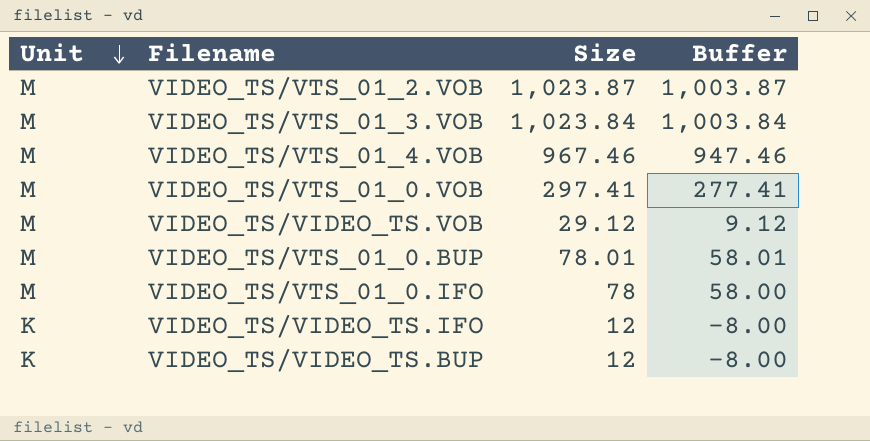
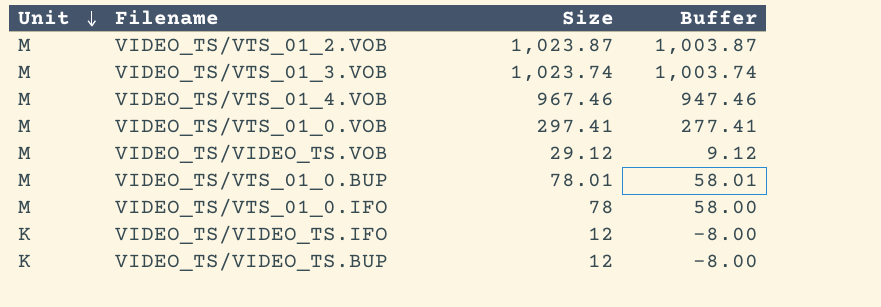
VIDEO_TS/VTS_01_3.VOB | Size: 1,023.84 -> 1,023.74
VIDEO_TS/VTS_01_3.VOB | Buffer: 1,003.84 -> 1,003.74

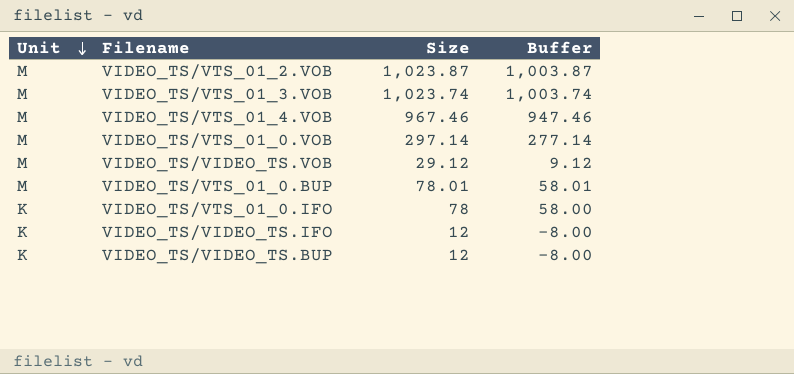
VIDEO_TS/VTS_01_0.VOB | Size: 297.41 -> 297.14
VIDEO_TS/VTS_01_0.VOB | Buffer: 277.41 -> 277.14
VIDEO_TS/VTS_01_0.IFO | Unit: M -> K

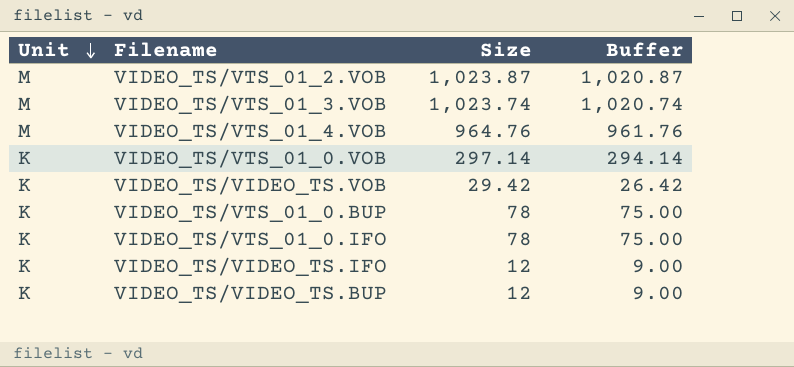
column Buffer | formula: [Size] - 20 -> [Size] - 3
VIDEO_TS/VTS_01_4.VOB | Size: 967.46 -> 964.76
VIDEO_TS/VTS_01_0.VOB | Unit: M -> K
VIDEO_TS/VIDEO_TS.VOB | Unit: M -> K
VIDEO_TS/VIDEO_TS.VOB | Size: 29.12 -> 29.42
VIDEO_TS/VTS_01_0.BUP | Unit: M -> K
VIDEO_TS/VTS_01_0.BUP | Size: 78.01 -> 78

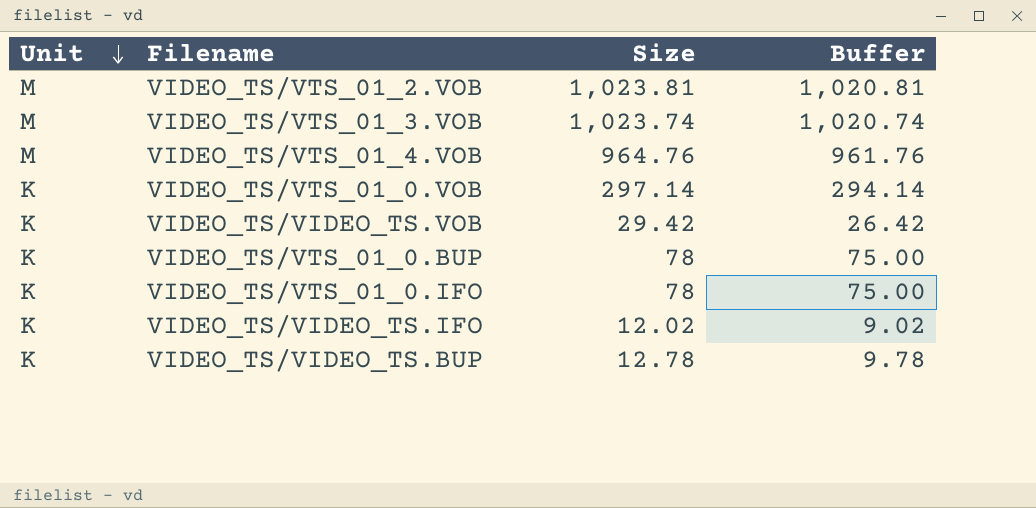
VIDEO_TS/VTS_01_2.VOB | Size: 1,023.87 -> 1,023.81
VIDEO_TS/VTS_01_2.VOB | Buffer: 1,020.87 -> 1,020.81
VIDEO_TS/VIDEO_TS.IFO | Size: 12 -> 12.02
VIDEO_TS/VIDEO_TS.IFO | Buffer: 9.00 -> 9.02
VIDEO_TS/VIDEO_TS.BUP | Size: 12 -> 12.78
VIDEO_TS/VIDEO_TS.BUP | Buffer: 9.00 -> 9.78

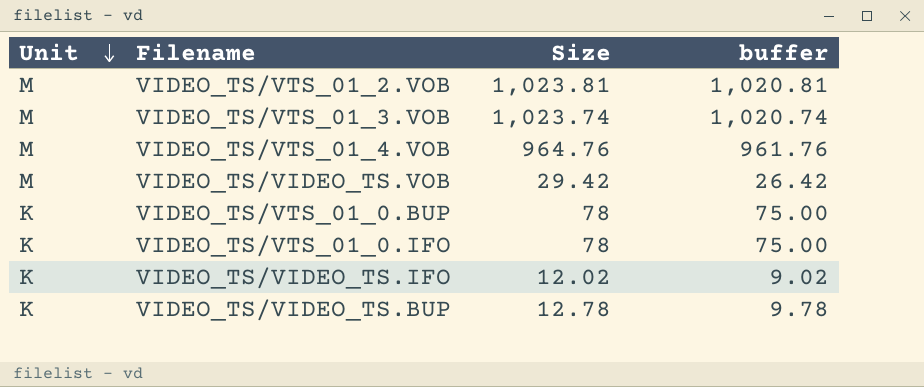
column name: Buffer -> buffer
row VIDEO_TS/VTS_01_0.VOB: K | 297.14 | 294.14 -> none
VIDEO_TS/VIDEO_TS.VOB | Unit: K -> M

